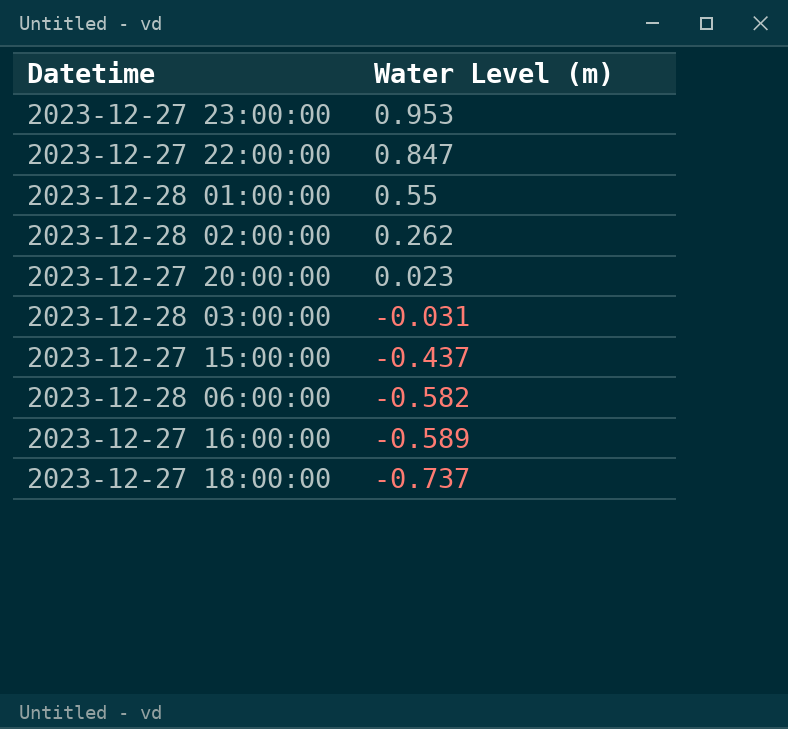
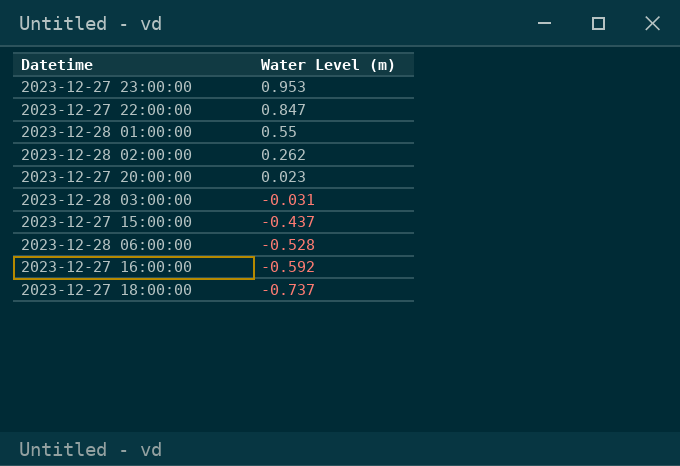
2023-12-28 06:00:00 | Water Level (m): -0.582 -> -0.528
2023-12-27 16:00:00 | Water Level (m): -0.589 -> -0.592

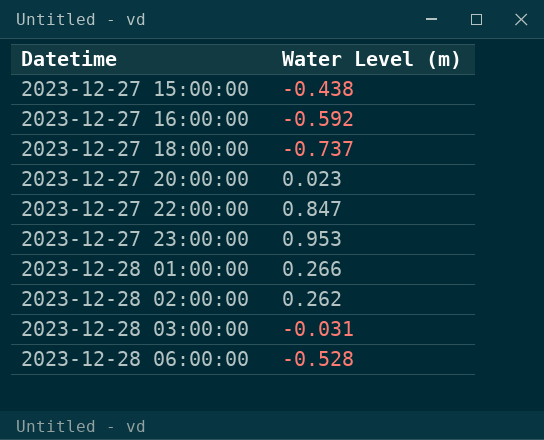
row order: Water Level (m) descending -> Datetime ascending
2023-12-27 15:00:00 | Water Level (m): -0.437 -> -0.438
2023-12-28 01:00:00 | Water Level (m): 0.55 -> 0.266

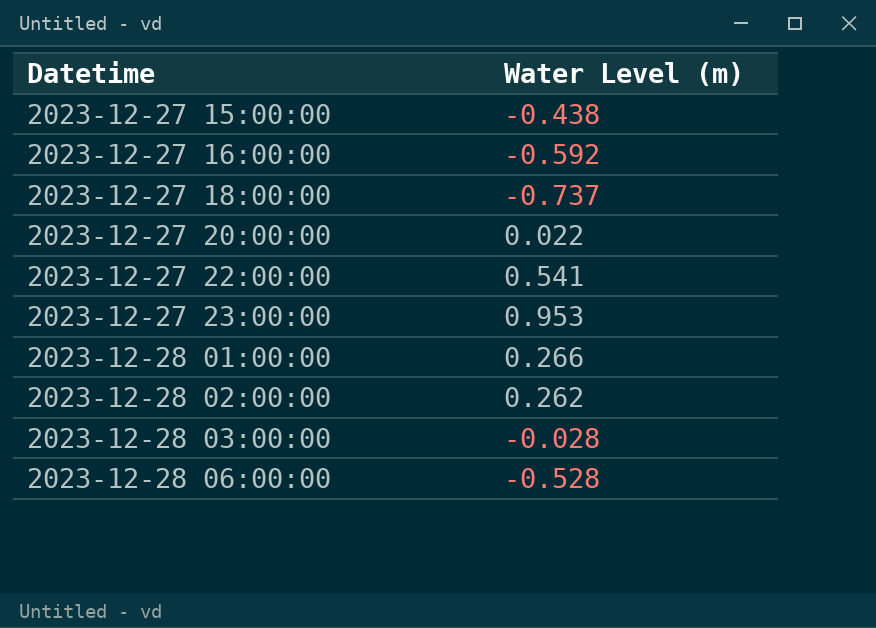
2023-12-27 20:00:00 | Water Level (m): 0.023 -> 0.022
2023-12-27 22:00:00 | Water Level (m): 0.847 -> 0.541
2023-12-28 03:00:00 | Water Level (m): -0.031 -> -0.028

